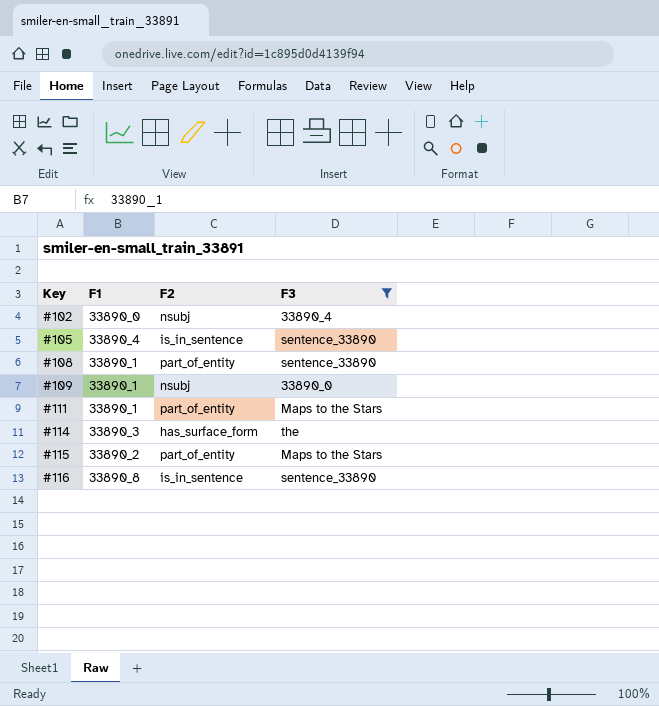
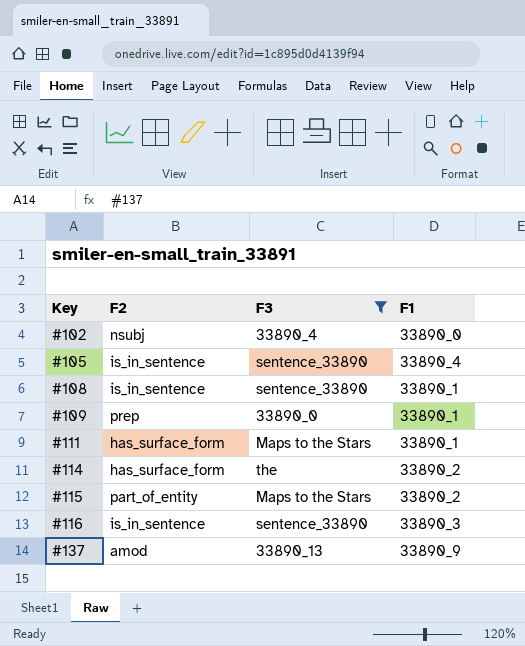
column F1 | position: 2 -> 4
#108 | F2: part_of_entity -> is_in_sentence
#109 | F2: nsubj -> prep
#111 | F2: part_of_entity -> has_surface_form
#114 | F1: 33890_3 -> 33890_2
#116 | F1: 33890_8 -> 33890_3
row #137: none -> amod | 33890_13 | 33890_9

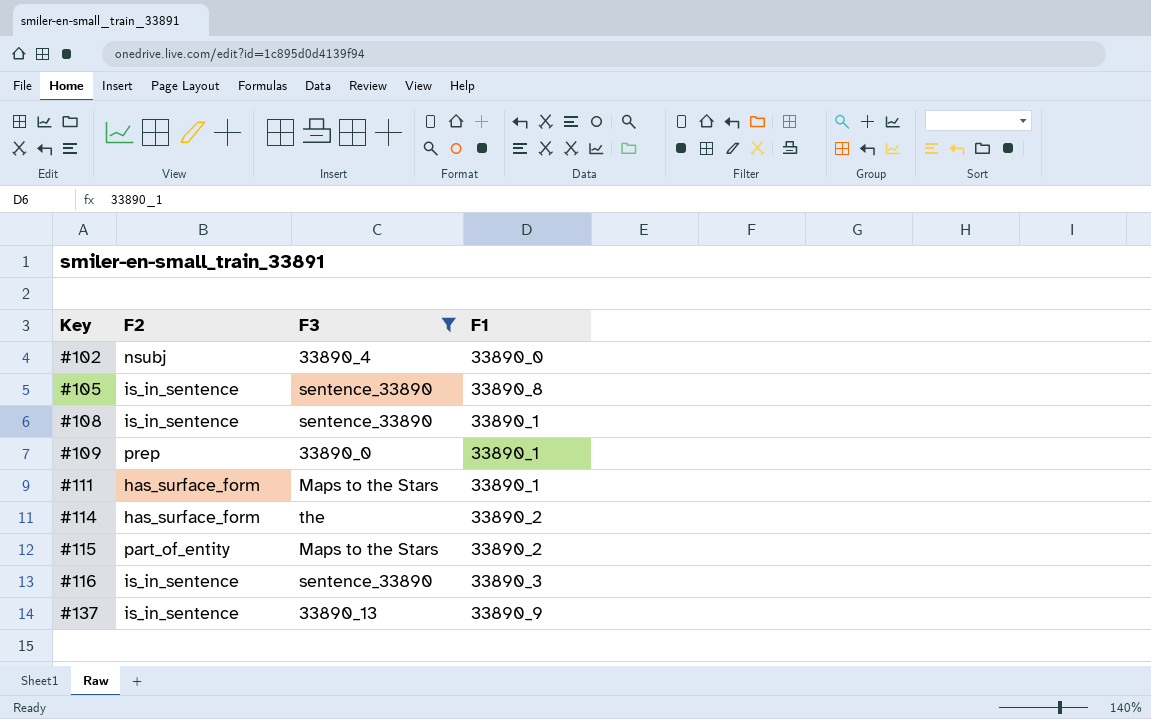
#105 | F1: 33890_4 -> 33890_8
#137 | F2: amod -> is_in_sentence

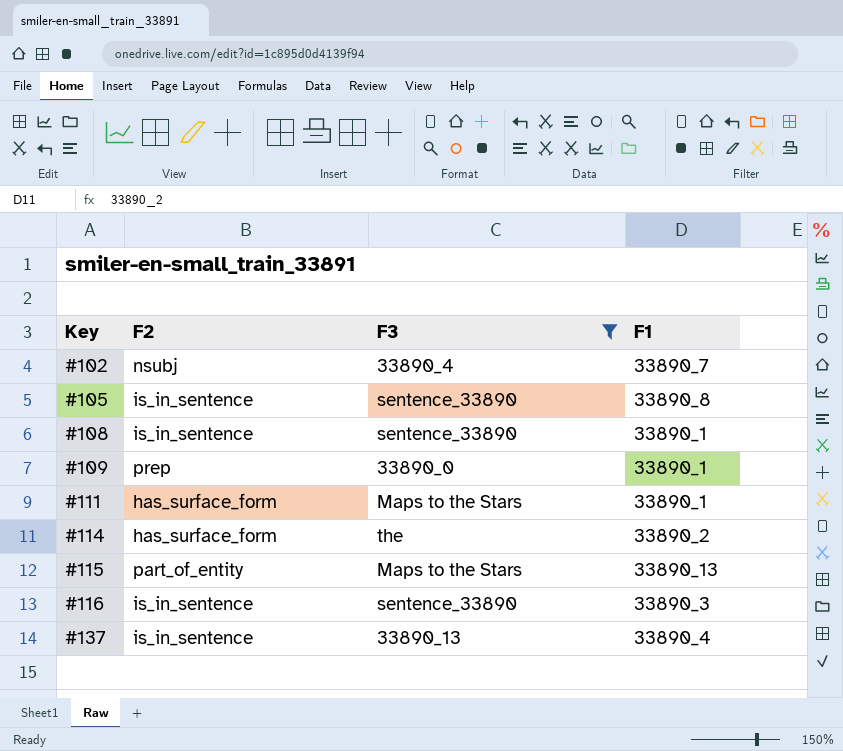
#102 | F1: 33890_0 -> 33890_7
#115 | F1: 33890_2 -> 33890_13
#137 | F1: 33890_9 -> 33890_4

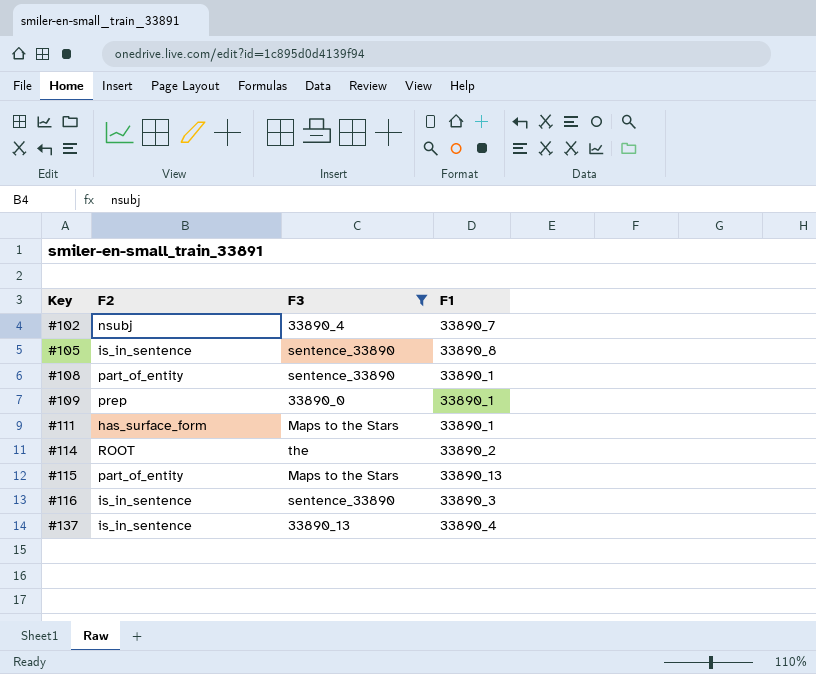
#108 | F2: is_in_sentence -> part_of_entity
#114 | F2: has_surface_form -> ROOT

